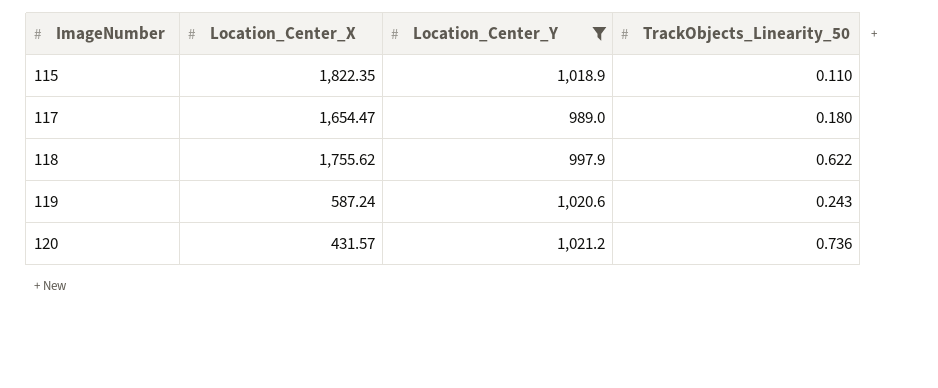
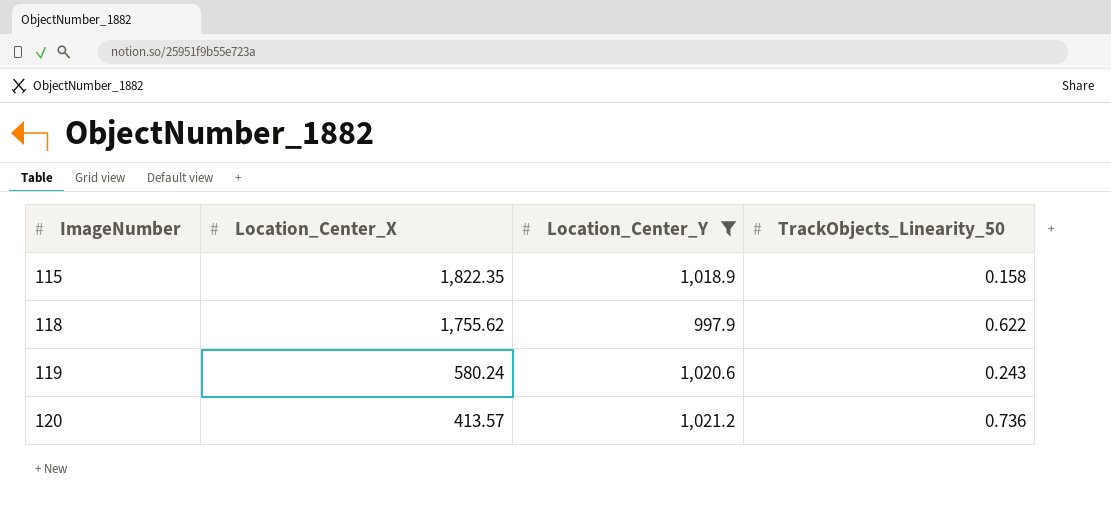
row 117: 1,654.47 | 989.0 | 0.180 -> none
115 | TrackObjects_Linearity_50: 0.110 -> 0.158
119 | Location_Center_X: 587.24 -> 580.24
120 | Location_Center_X: 431.57 -> 413.57

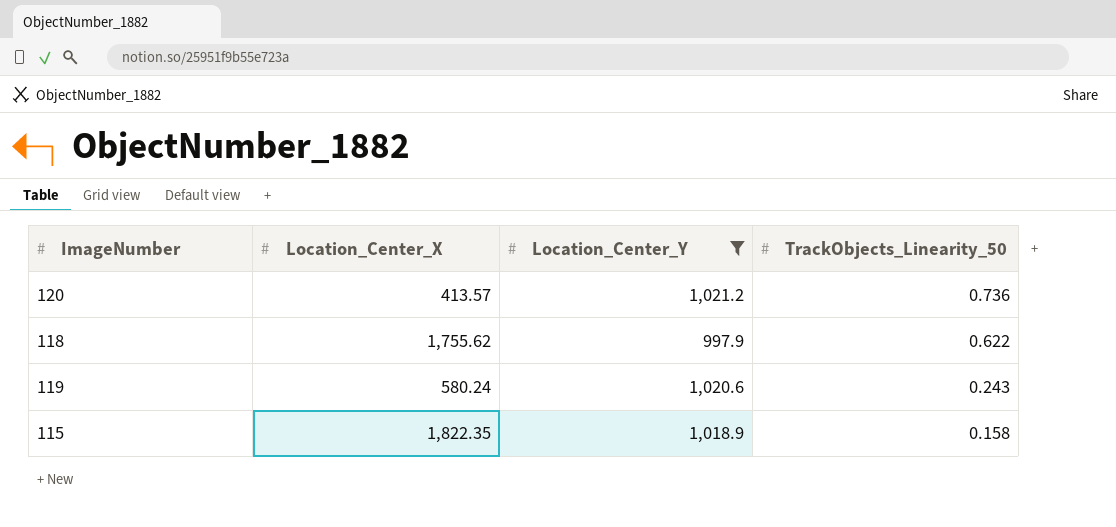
row order: ImageNumber ascending -> TrackObjects_Linearity_50 descending

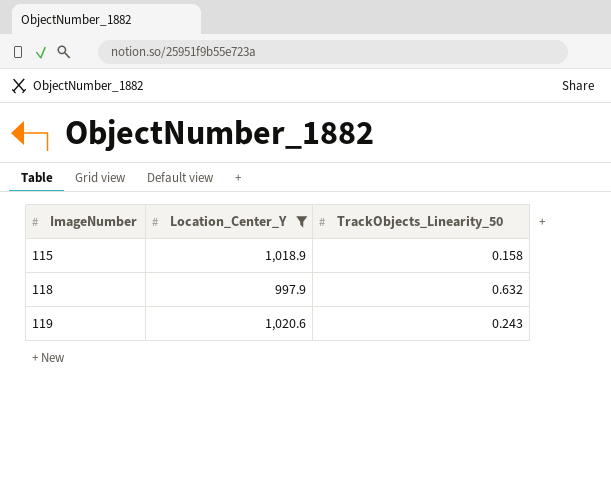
row order: TrackObjects_Linearity_50 descending -> ImageNumber ascending
column Location_Center_X | position: 2 -> none
row 120: 413.57 | 1,021.2 | 0.736 -> none
118 | TrackObjects_Linearity_50: 0.622 -> 0.632

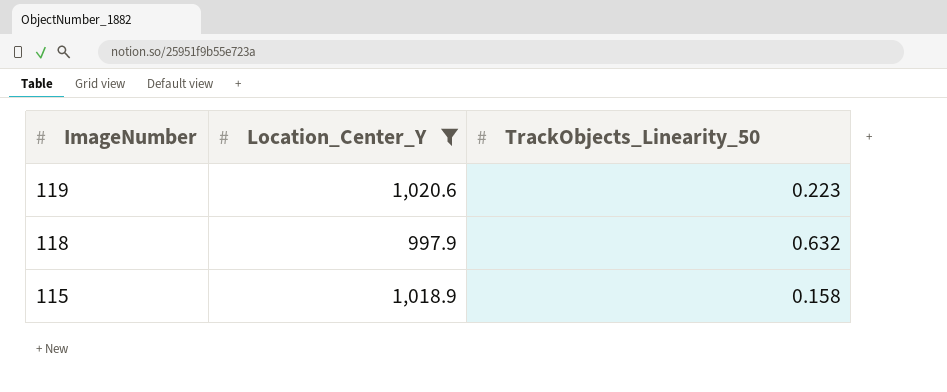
row order: ImageNumber ascending -> ImageNumber descending
119 | TrackObjects_Linearity_50: 0.243 -> 0.223

